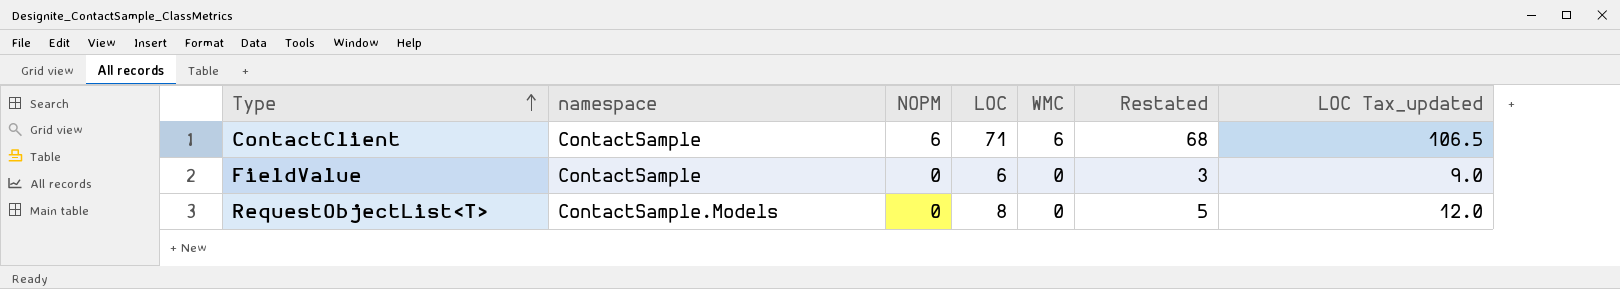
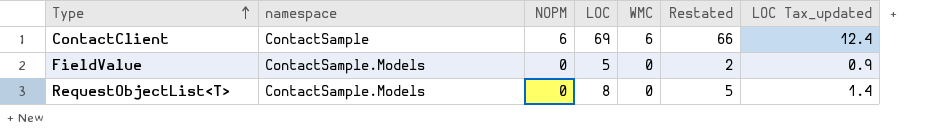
column LOC Tax_updated | formula: [LOC] * 1.5 -> [LOC] * 0.18
ContactClient | LOC: 71 -> 69
ContactClient | Restated: 68 -> 66
FieldValue | namespace: ContactSample -> ContactSample.Models
FieldValue | LOC: 6 -> 5
FieldValue | Restated: 3 -> 2

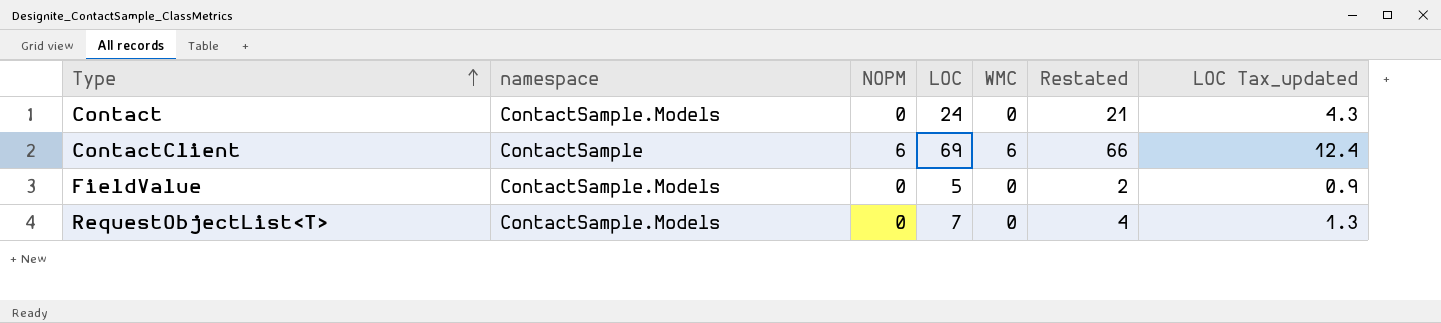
row Contact: none -> ContactSample.Models | 0 | 24 | 0 | 21 | 4.3
RequestObjectList<T> | LOC: 8 -> 7
RequestObjectList<T> | Restated: 5 -> 4
RequestObjectList<T> | LOC Tax_updated: 1.4 -> 1.3

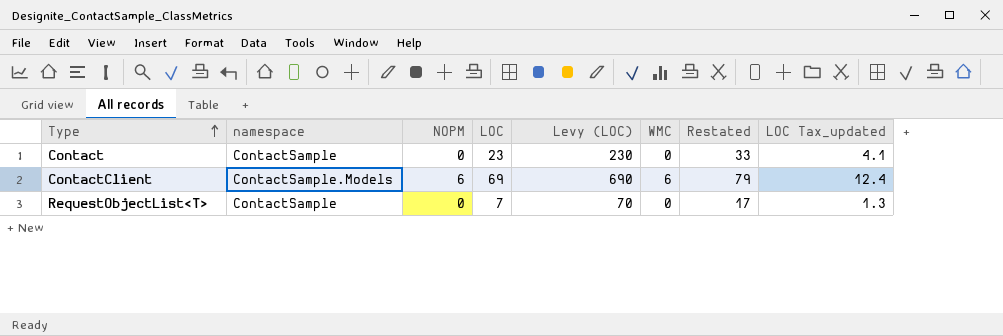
column Levy (LOC) | formula: none -> [LOC] * 10
column Restated | formula: [LOC] - 3 -> [LOC] + 10
row FieldValue: ContactSample.Models | 0 | 5 | 0 | 2 | 0.9 -> none
Contact | namespace: ContactSample.Models -> ContactSample
Contact | LOC: 24 -> 23
Contact | LOC Tax_updated: 4.3 -> 4.1
ContactClient | namespace: ContactSample -> ContactSample.Models
RequestObjectList<T> | namespace: ContactSample.Models -> ContactSample

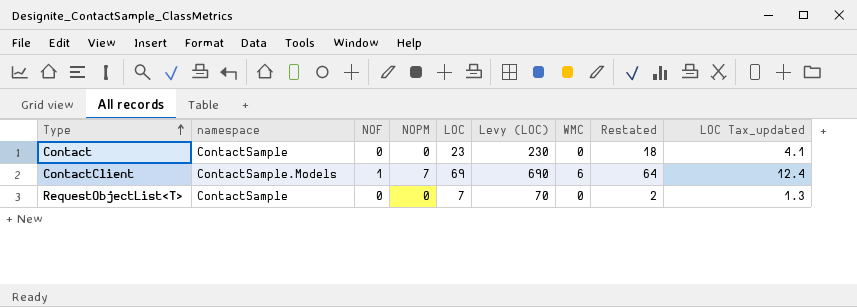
column NOF | position: none -> 3
column Restated | formula: [LOC] + 10 -> [LOC] - 5
ContactClient | NOPM: 6 -> 7

